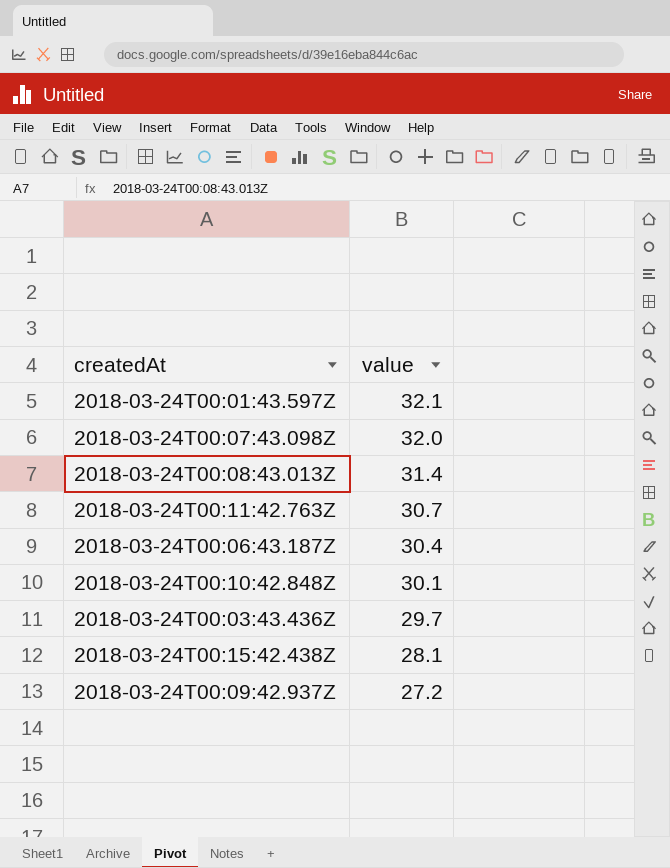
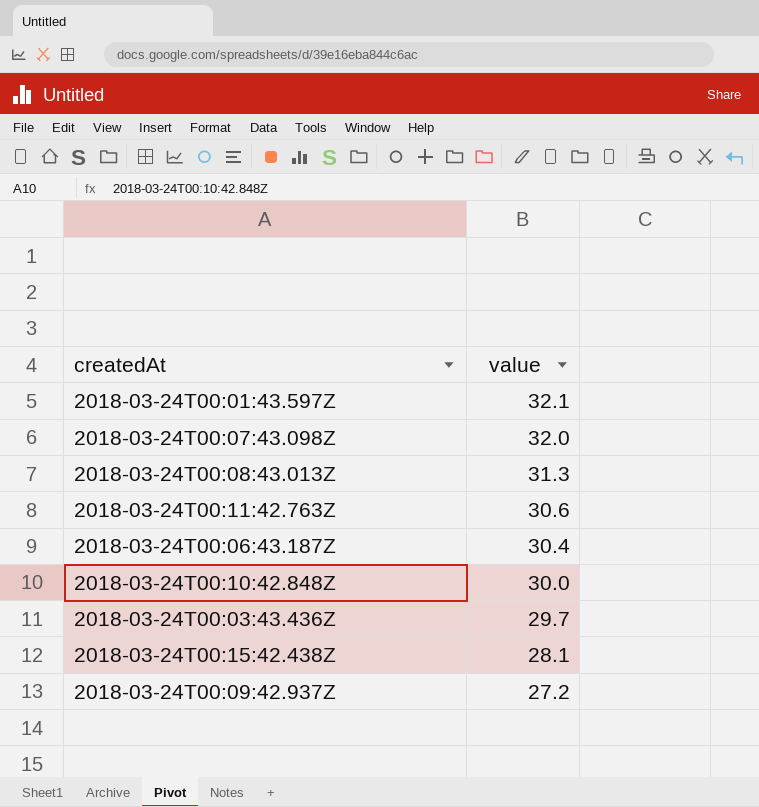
2018-03-24T00:08:43.013Z | value: 31.4 -> 31.3
2018-03-24T00:11:42.763Z | value: 30.7 -> 30.6
2018-03-24T00:10:42.848Z | value: 30.1 -> 30.0

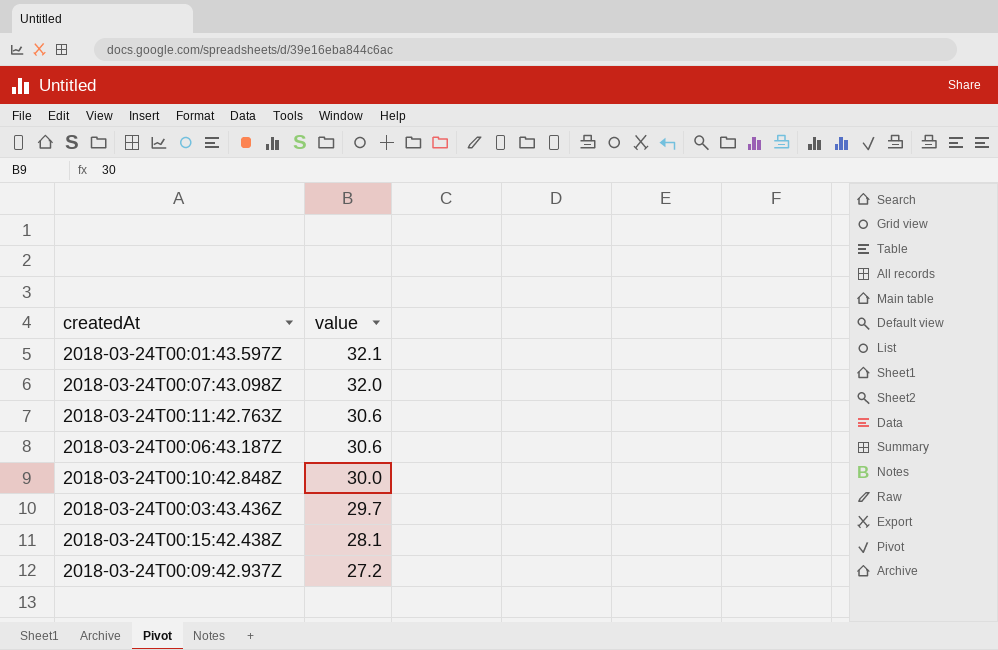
row 2018-03-24T00:08:43.013Z: 31.3 -> none
2018-03-24T00:06:43.187Z | value: 30.4 -> 30.6

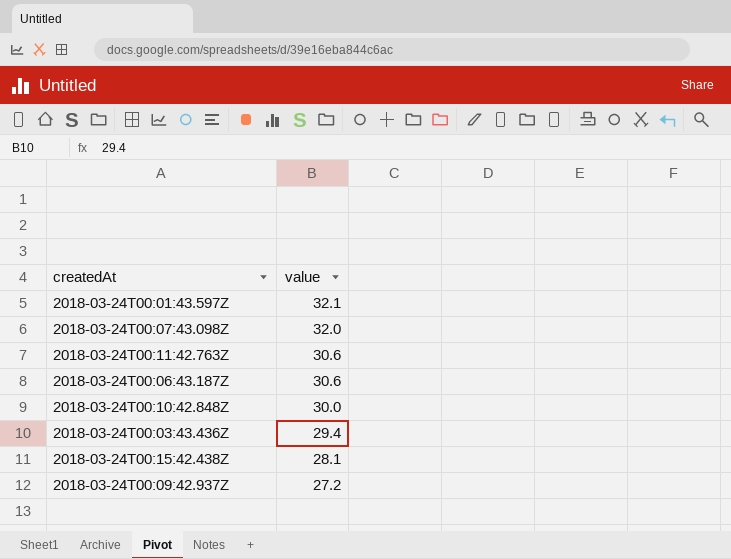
2018-03-24T00:03:43.436Z | value: 29.7 -> 29.4

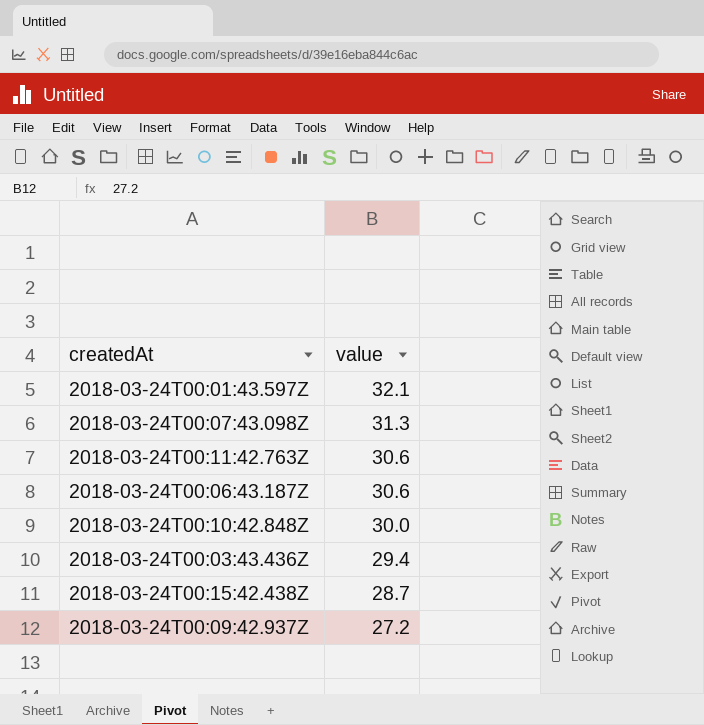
2018-03-24T00:07:43.098Z | value: 32.0 -> 31.3
2018-03-24T00:15:42.438Z | value: 28.1 -> 28.7

